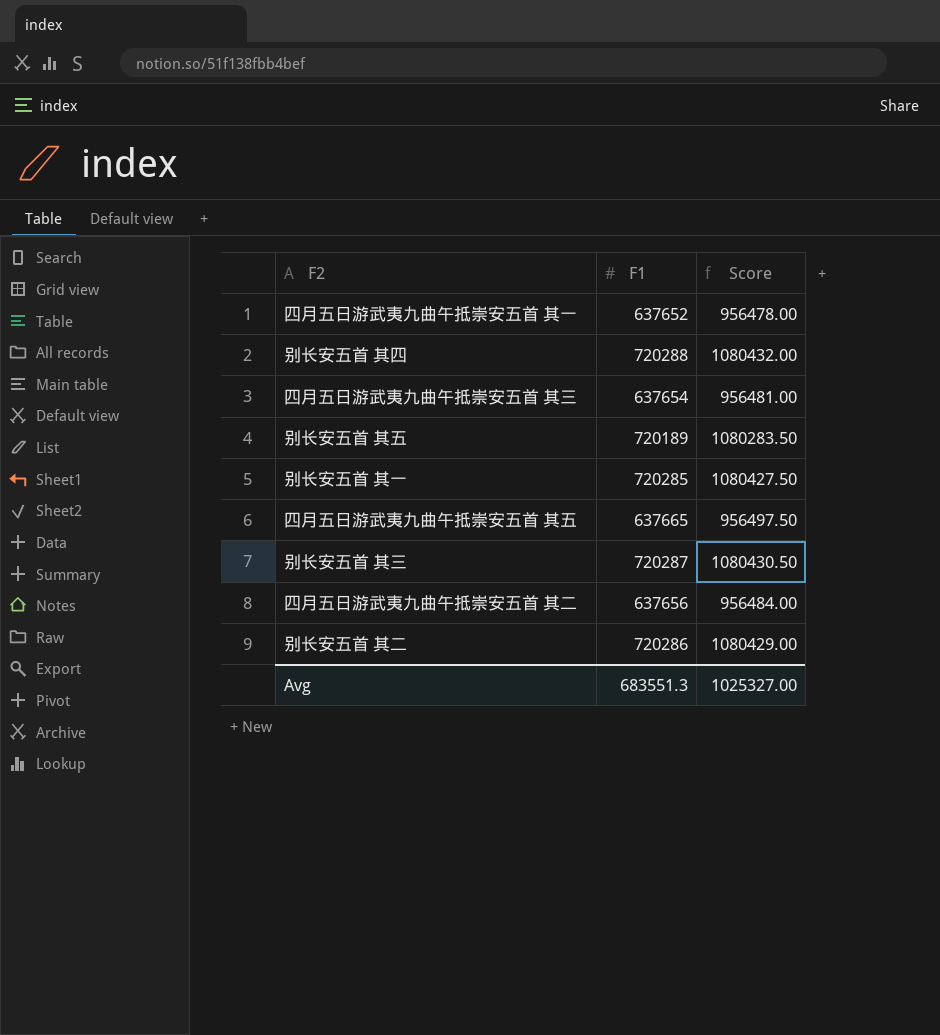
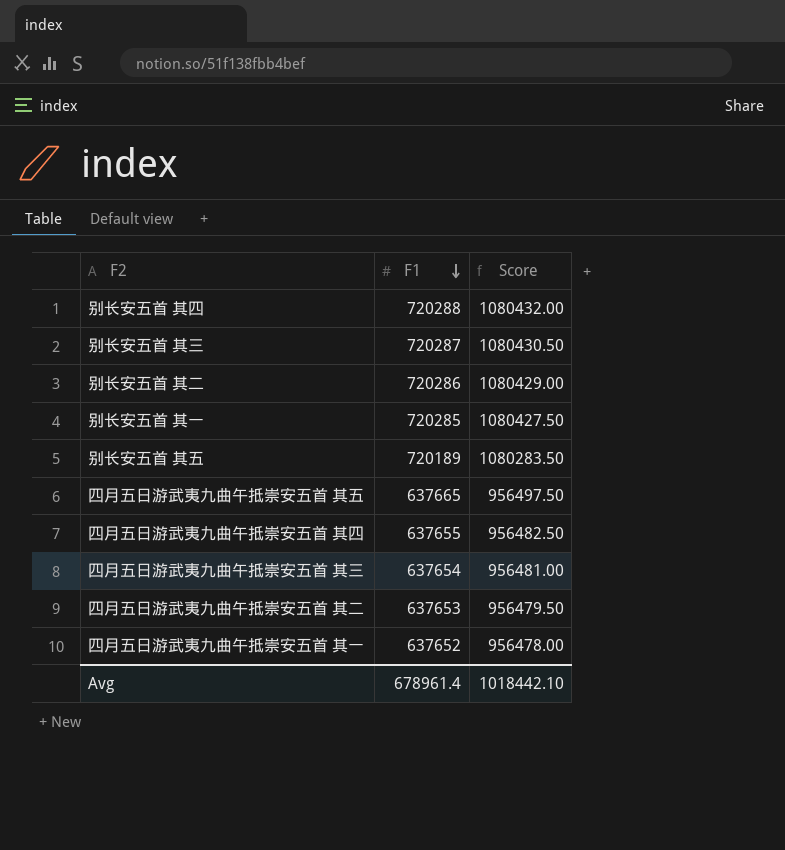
row order: none -> F1 descending
row 四月五日游武夷九曲午抵崇安五首 其四: none -> 637655 | 956482.50
四月五日游武夷九曲午抵崇安五首 其二 | F1: 637656 -> 637653
四月五日游武夷九曲午抵崇安五首 其二 | Score: 956484.00 -> 956479.50
Avg | F1: 683551.3 -> 678961.4
Avg | Score: 1025327.00 -> 1018442.10

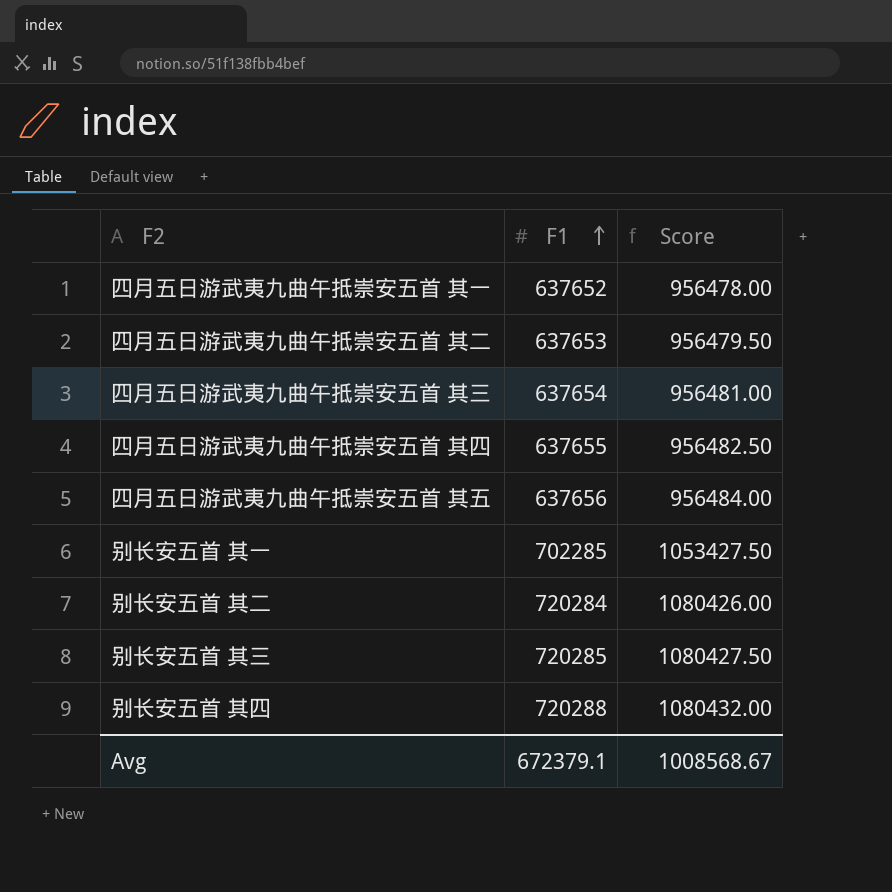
row order: F1 descending -> F1 ascending
row 别长安五首 其五: 720189 | 1080283.50 -> none
四月五日游武夷九曲午抵崇安五首 其五 | F1: 637665 -> 637656
四月五日游武夷九曲午抵崇安五首 其五 | Score: 956497.50 -> 956484.00
别长安五首 其一 | F1: 720285 -> 702285
别长安五首 其一 | Score: 1080427.50 -> 1053427.50
别长安五首 其二 | F1: 720286 -> 720284
别长安五首 其二 | Score: 1080429.00 -> 1080426.00
别长安五首 其三 | F1: 720287 -> 720285
别长安五首 其三 | Score: 1080430.50 -> 1080427.50
Avg | F1: 678961.4 -> 672379.1
Avg | Score: 1018442.10 -> 1008568.67

